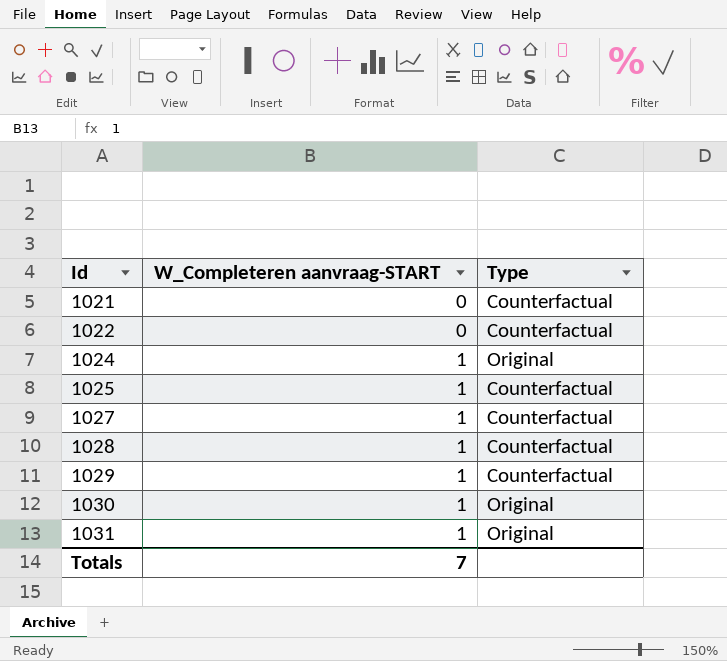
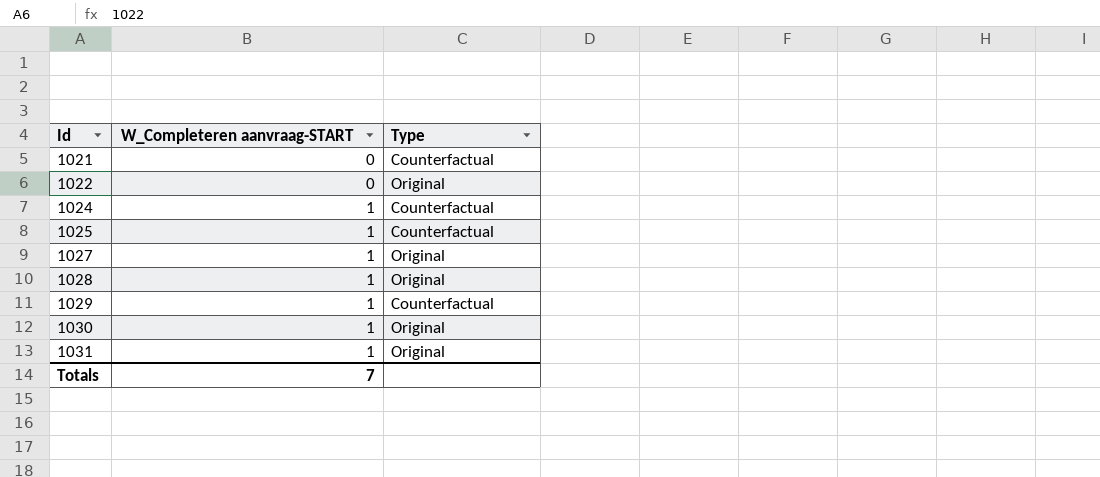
1022 | Type: Counterfactual -> Original
1024 | Type: Original -> Counterfactual
1027 | Type: Counterfactual -> Original
1028 | Type: Counterfactual -> Original

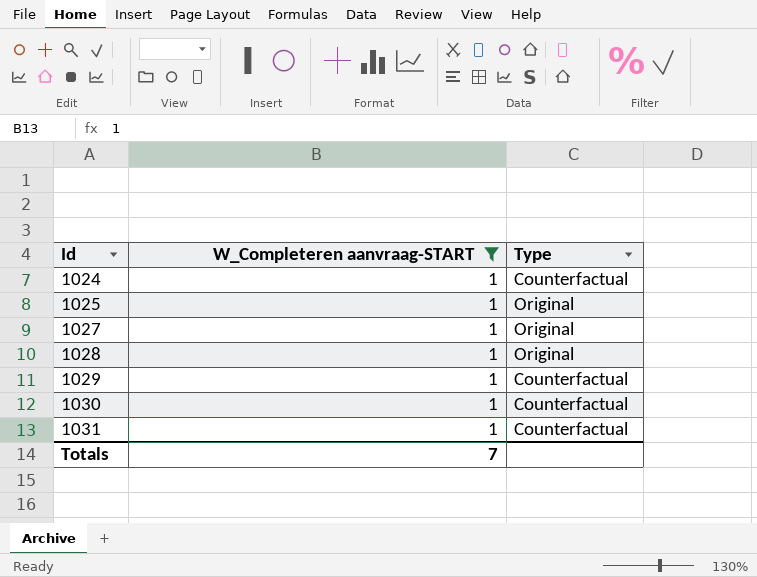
filter: none -> W_Completeren aanvraag-START = 1
1025 | Type: Counterfactual -> Original
1030 | Type: Original -> Counterfactual
1031 | Type: Original -> Counterfactual

